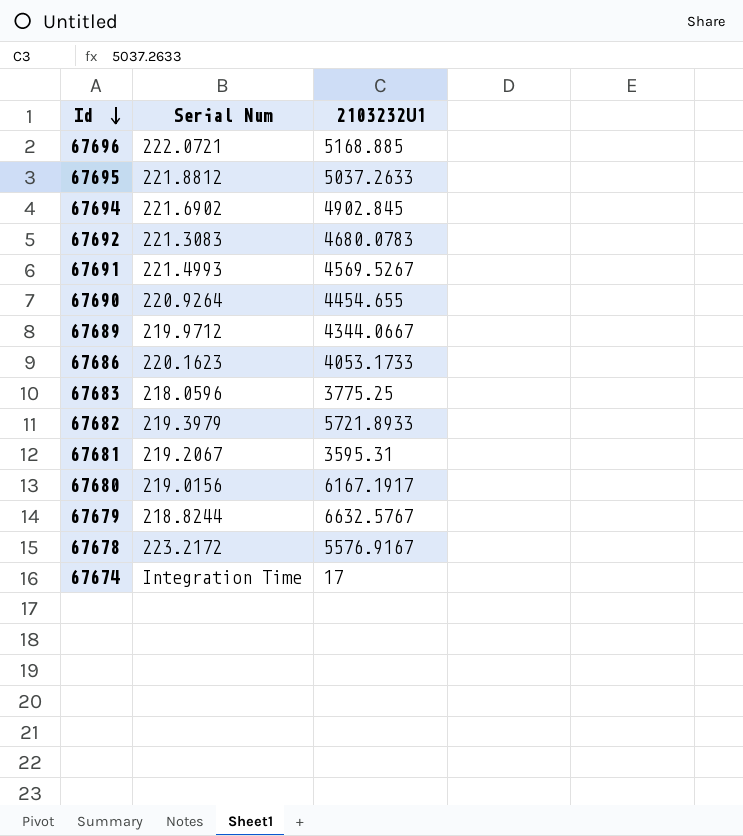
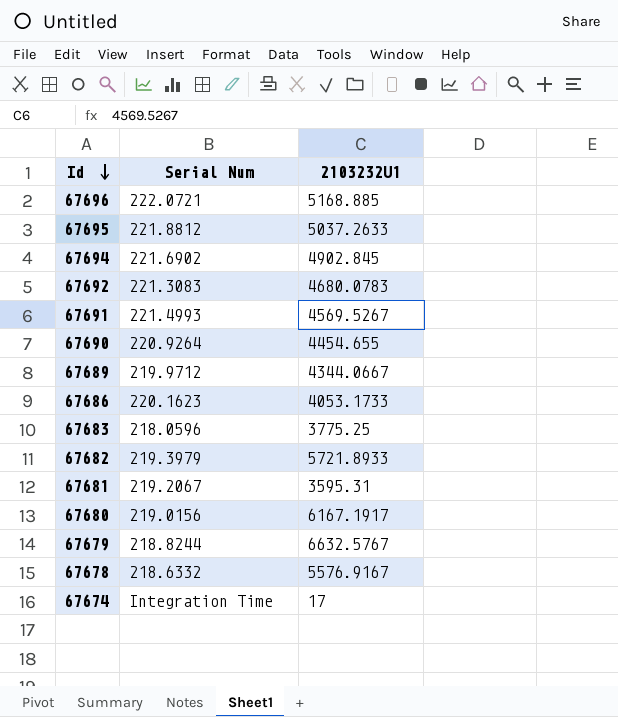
67678 | Serial Num: 223.2172 -> 218.6332

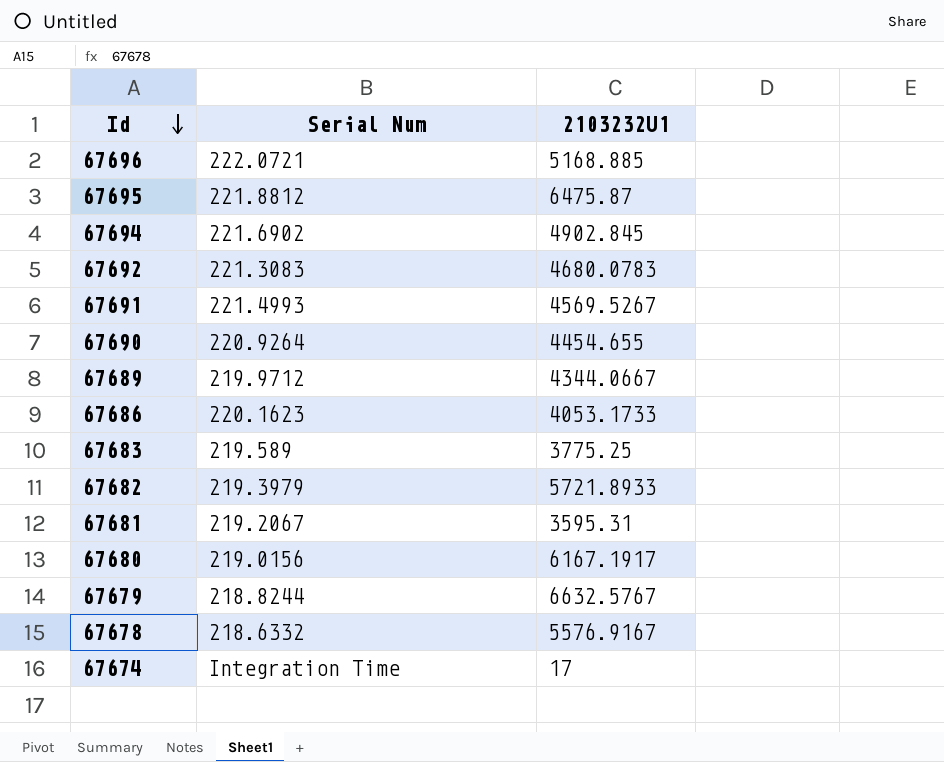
67695 | 2103232U1: 5037.2633 -> 6475.87
67683 | Serial Num: 218.0596 -> 219.589

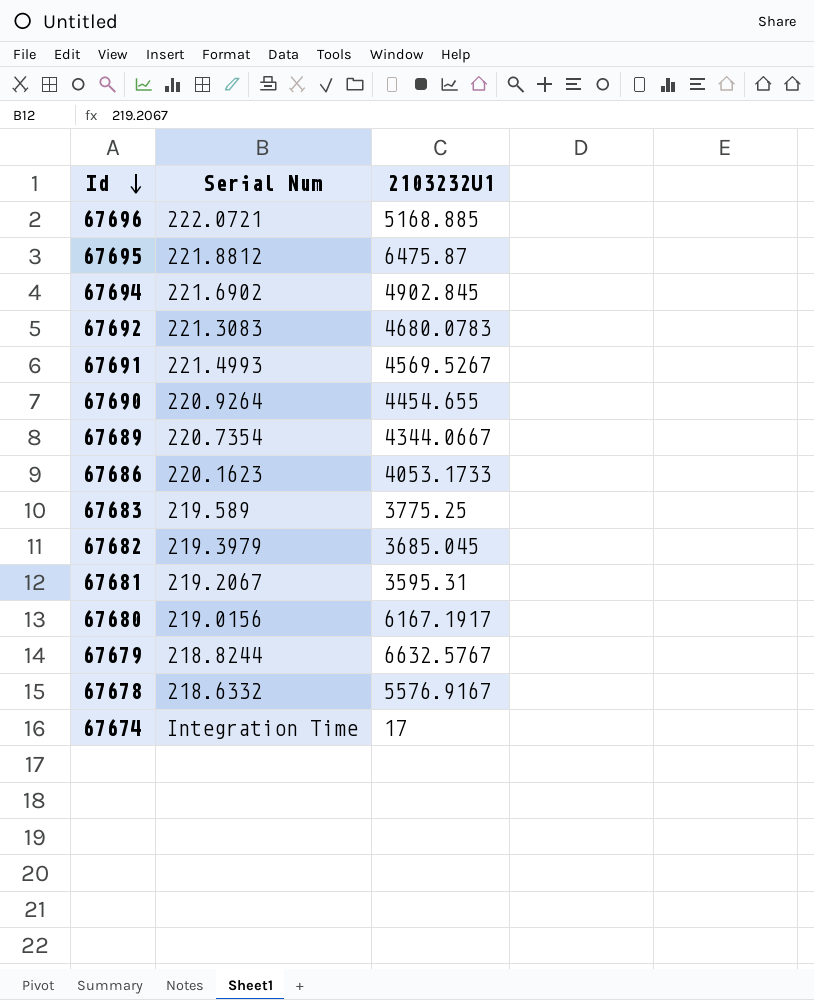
67689 | Serial Num: 219.9712 -> 220.7354
67682 | 2103232U1: 5721.8933 -> 3685.045

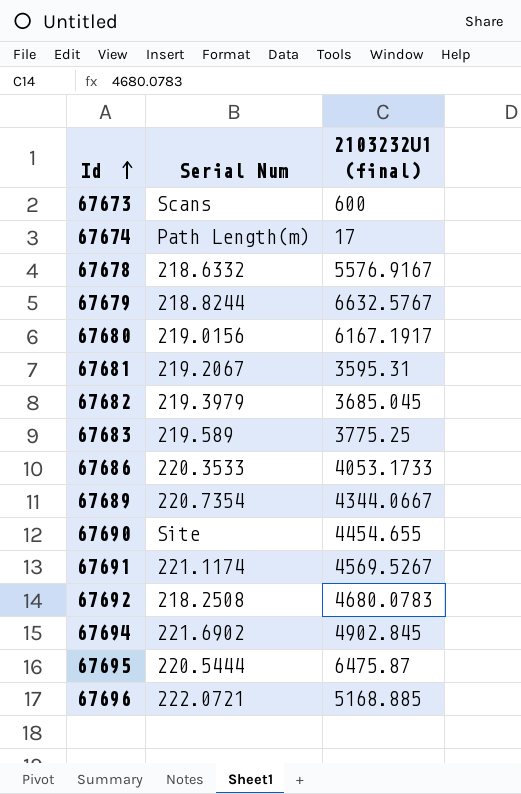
row order: Id descending -> Id ascending
column name: 2103232U1 -> 2103232U1 (final)
row 67673: none -> Scans | 600
67674 | Serial Num: Integration Time -> Path Length(m)
67686 | Serial Num: 220.1623 -> 220.3533
67690 | Serial Num: 220.9264 -> Site
67691 | Serial Num: 221.4993 -> 221.1174
67692 | Serial Num: 221.3083 -> 218.2508
67695 | Serial Num: 221.8812 -> 220.5444

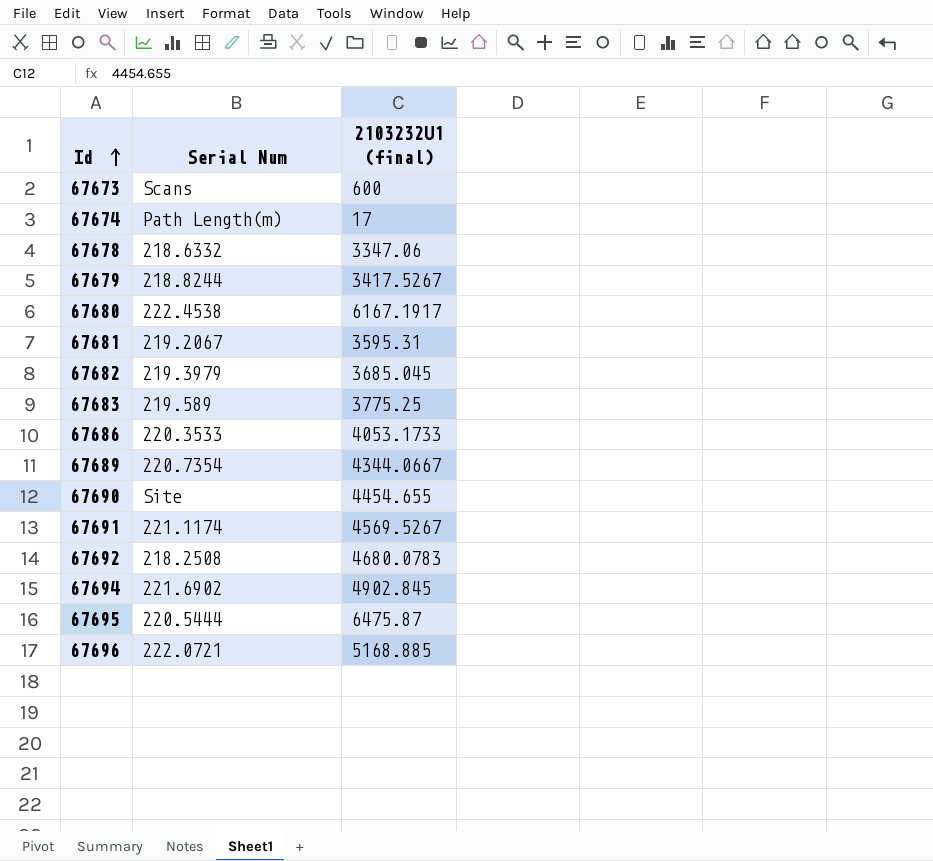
67678 | 2103232U1 (final): 5576.9167 -> 3347.06
67679 | 2103232U1 (final): 6632.5767 -> 3417.5267
67680 | Serial Num: 219.0156 -> 222.4538

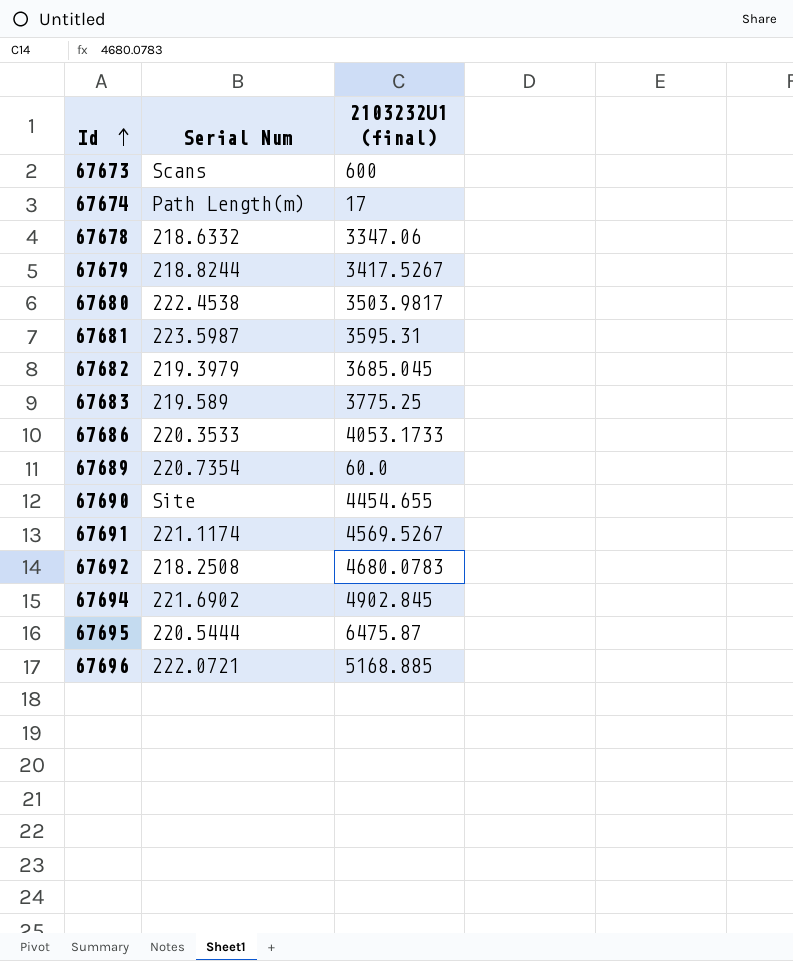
67680 | 2103232U1 (final): 6167.1917 -> 3503.9817
67681 | Serial Num: 219.2067 -> 223.5987
67689 | 2103232U1 (final): 4344.0667 -> 60.0

